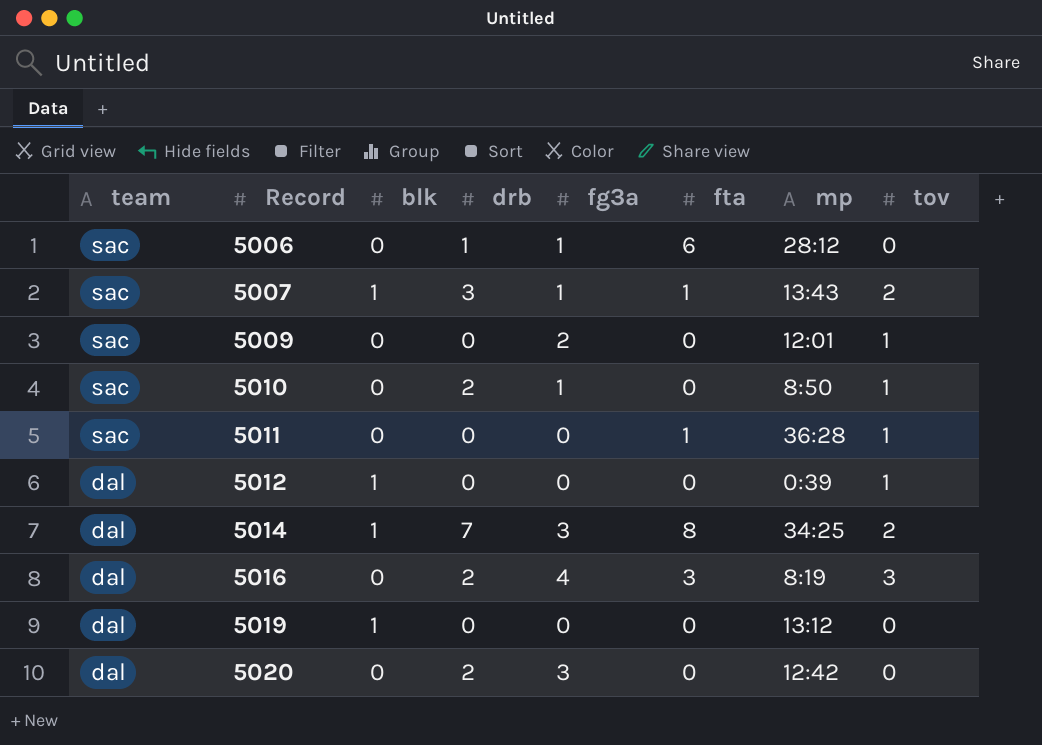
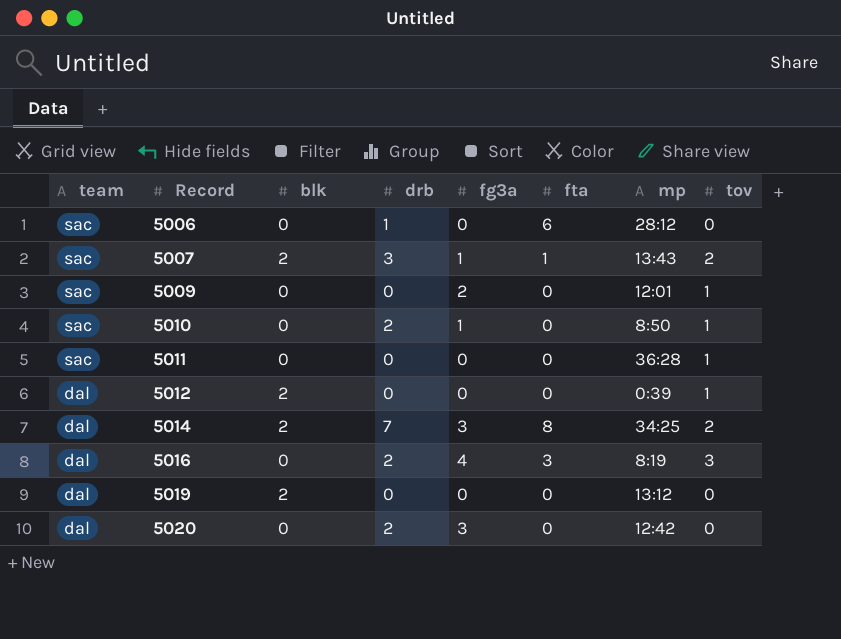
5006 | fg3a: 1 -> 0
5007 | blk: 1 -> 2
5011 | fta: 1 -> 0
5012 | blk: 1 -> 2
5014 | blk: 1 -> 2
5019 | blk: 1 -> 2

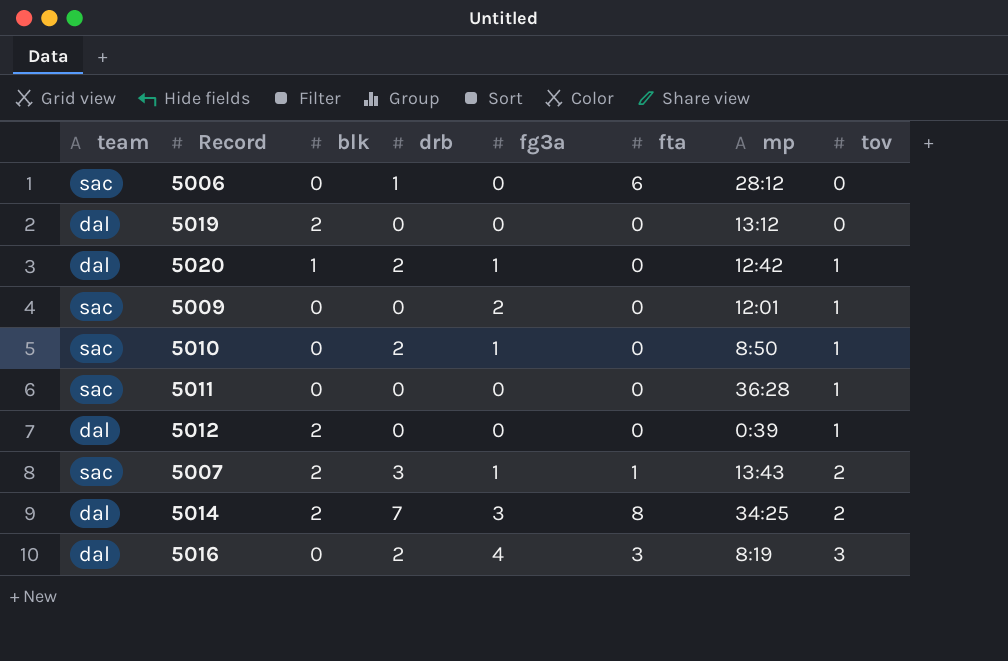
row order: team descending -> tov ascending
5020 | blk: 0 -> 1
5020 | fg3a: 3 -> 1
5020 | tov: 0 -> 1

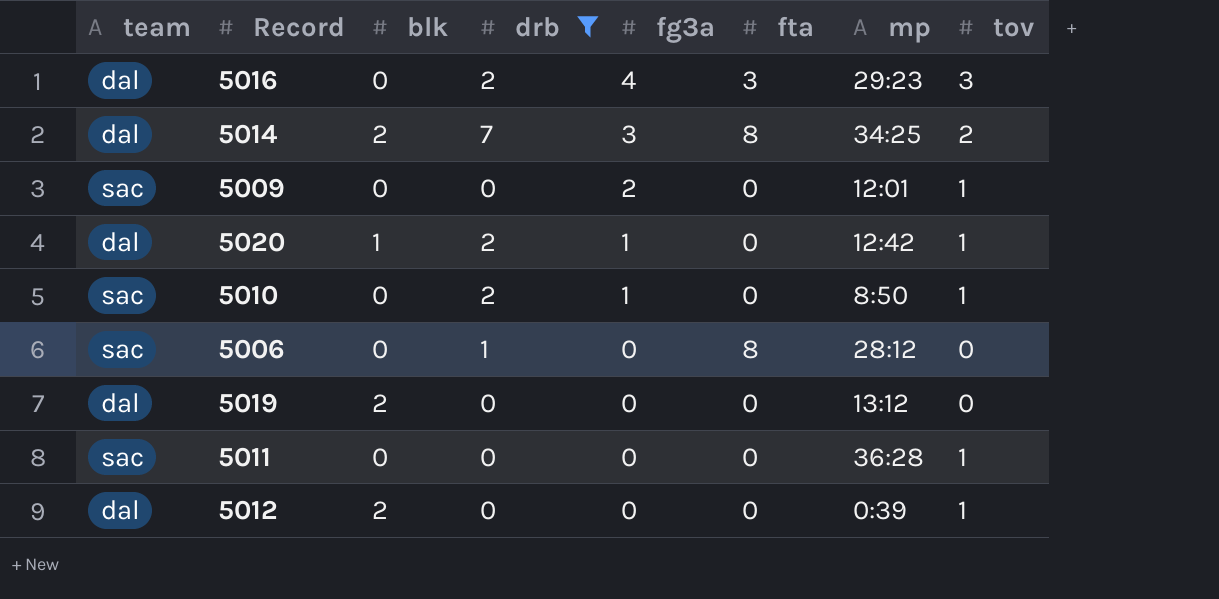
filter: none -> drb != 3
row order: tov ascending -> fg3a descending
5016 | mp: 8:19 -> 29:23
5006 | fta: 6 -> 8

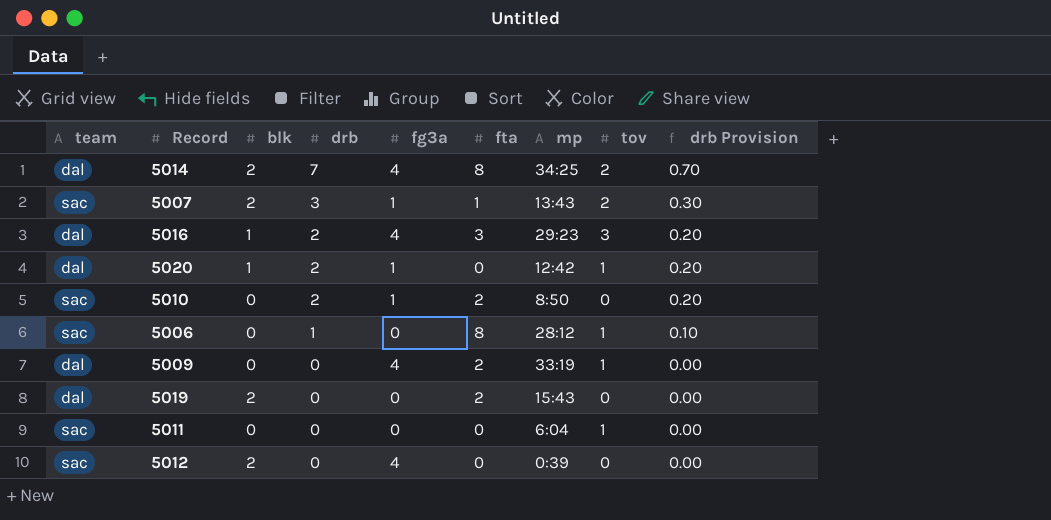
filter: drb != 3 -> none
row order: fg3a descending -> drb descending
column drb Provision | formula: none -> [drb] * 0.1
5014 | fg3a: 3 -> 4
5016 | blk: 0 -> 1
5010 | fta: 0 -> 2
5010 | tov: 1 -> 0
5006 | tov: 0 -> 1
5009 | team: sac -> dal
5009 | fg3a: 2 -> 4
5009 | fta: 0 -> 2
5009 | mp: 12:01 -> 33:19
5019 | fta: 0 -> 2
5019 | mp: 13:12 -> 15:43
5011 | mp: 36:28 -> 6:04
5012 | team: dal -> sac
5012 | fg3a: 0 -> 4
5012 | tov: 1 -> 0

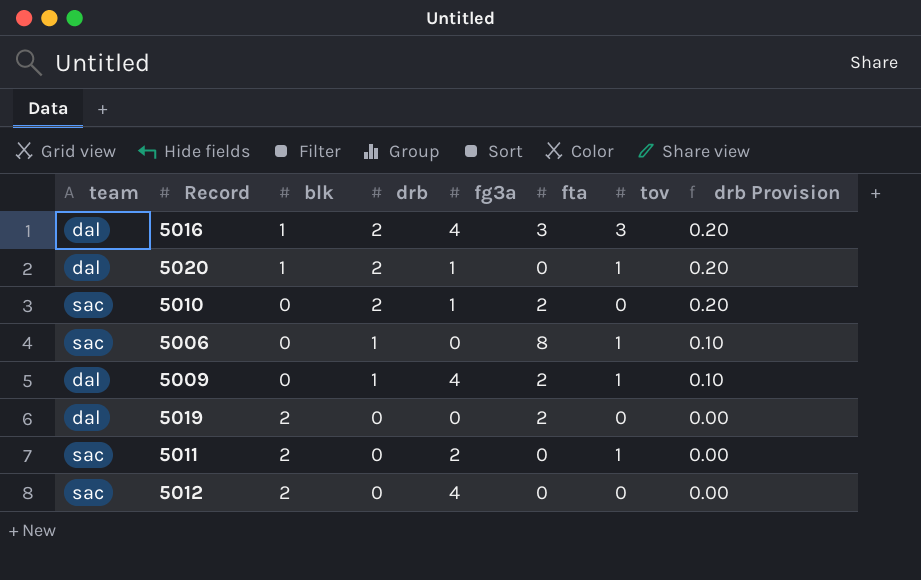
column mp | position: 7 -> none
row 5014: dal | 2 | 7 | 4 | 8 | 34:25 | 2 | 0.70 -> none
row 5007: sac | 2 | 3 | 1 | 1 | 13:43 | 2 | 0.30 -> none
5009 | drb: 0 -> 1
5009 | drb Provision: 0.00 -> 0.10
5011 | blk: 0 -> 2
5011 | fg3a: 0 -> 2

